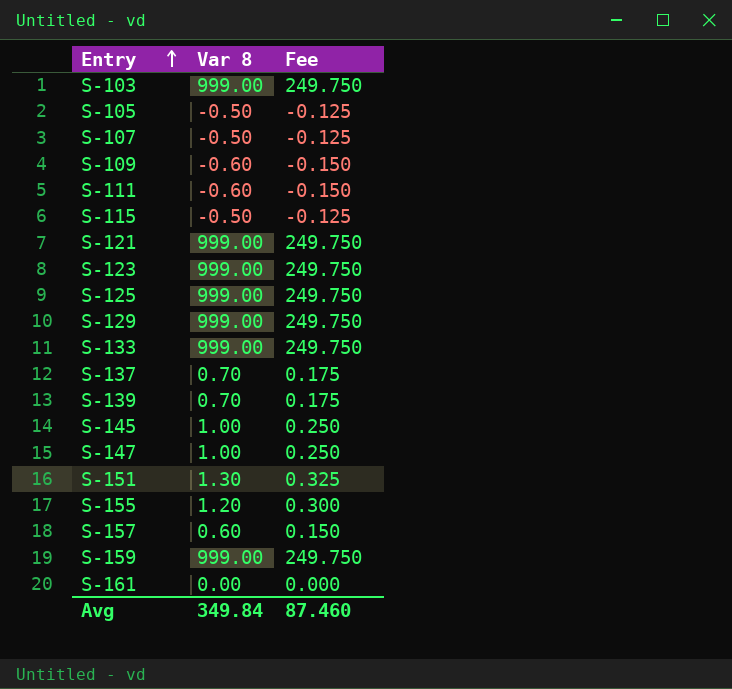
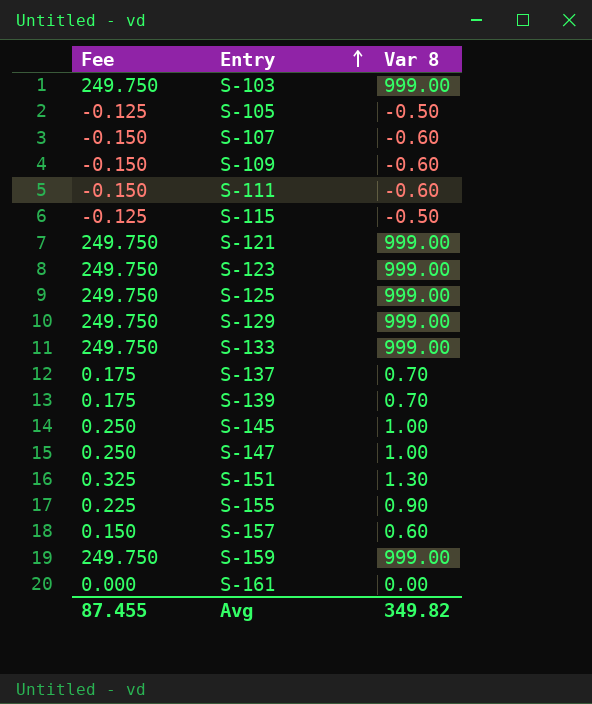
column Fee | position: 3 -> 1
S-107 | Fee: -0.125 -> -0.150
S-107 | Var 8: -0.50 -> -0.60
S-155 | Fee: 0.300 -> 0.225
S-155 | Var 8: 1.20 -> 0.90
Avg | Fee: 87.460 -> 87.455
Avg | Var 8: 349.84 -> 349.82

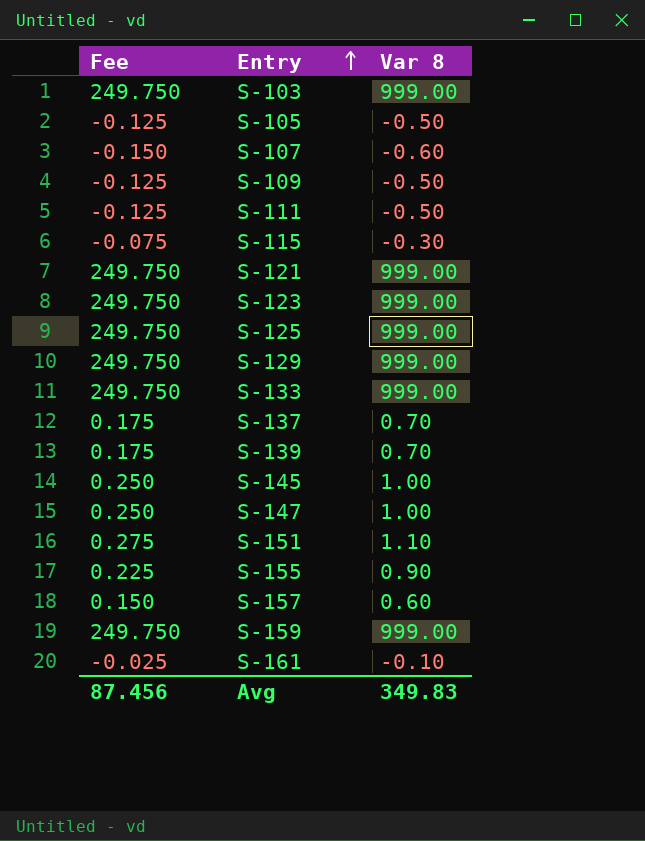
S-109 | Fee: -0.150 -> -0.125
S-109 | Var 8: -0.60 -> -0.50
S-111 | Fee: -0.150 -> -0.125
S-111 | Var 8: -0.60 -> -0.50
S-115 | Fee: -0.125 -> -0.075
S-115 | Var 8: -0.50 -> -0.30
S-151 | Fee: 0.325 -> 0.275
S-151 | Var 8: 1.30 -> 1.10
S-161 | Fee: 0.000 -> -0.025
S-161 | Var 8: 0.00 -> -0.10
Avg | Fee: 87.455 -> 87.456
Avg | Var 8: 349.82 -> 349.83

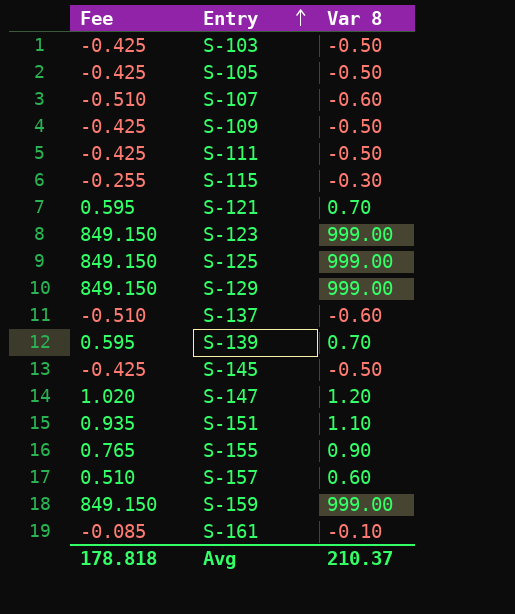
column Fee | formula: [Var 8] * 0.25 -> [Var 8] * 0.85
row S-133: 249.750 | 999.00 -> none
S-103 | Var 8: 999.00 -> -0.50
S-121 | Var 8: 999.00 -> 0.70
S-137 | Var 8: 0.70 -> -0.60
S-145 | Var 8: 1.00 -> -0.50
S-147 | Var 8: 1.00 -> 1.20
Avg | Fee: 87.456 -> 178.818
Avg | Var 8: 349.83 -> 210.37

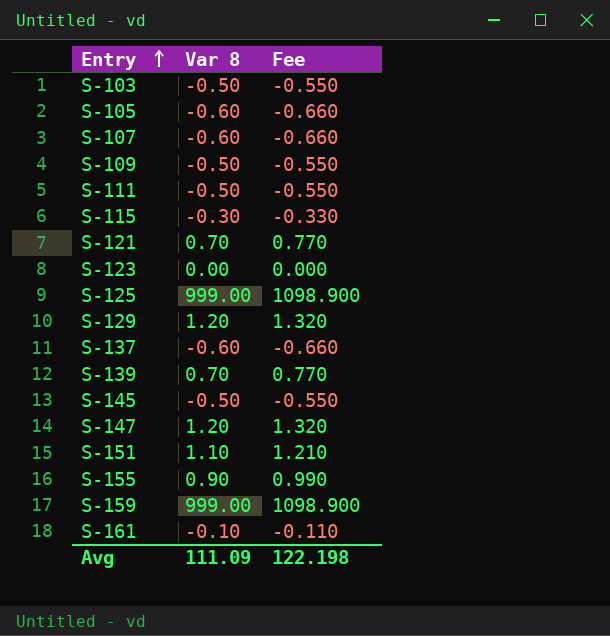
column Fee | formula: [Var 8] * 0.85 -> [Var 8] * 1.1
column Fee | position: 1 -> 3
row S-157: 0.510 | 0.60 -> none
S-105 | Var 8: -0.50 -> -0.60
S-123 | Var 8: 999.00 -> 0.00
S-129 | Var 8: 999.00 -> 1.20
Avg | Var 8: 210.37 -> 111.09
Avg | Fee: 178.818 -> 122.198

